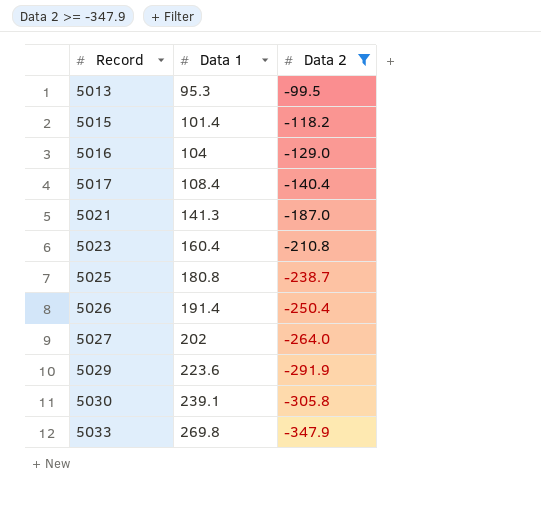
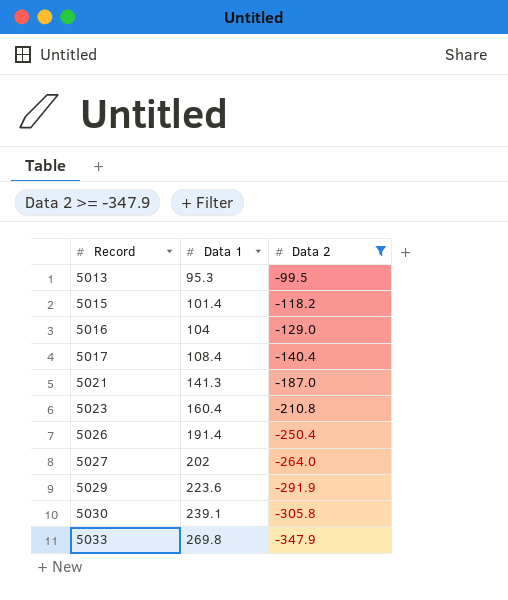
row 5025: 180.8 | -238.7 -> none

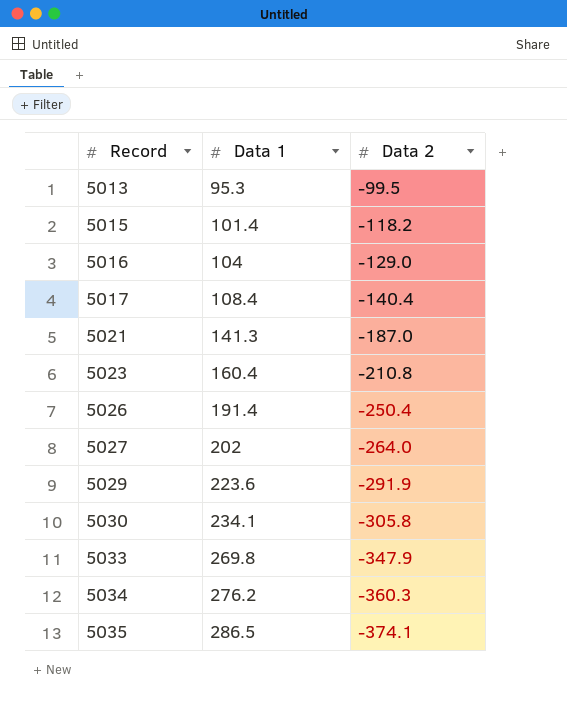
filter: Data 2 >= -347.9 -> none
5030 | Data 1: 239.1 -> 234.1

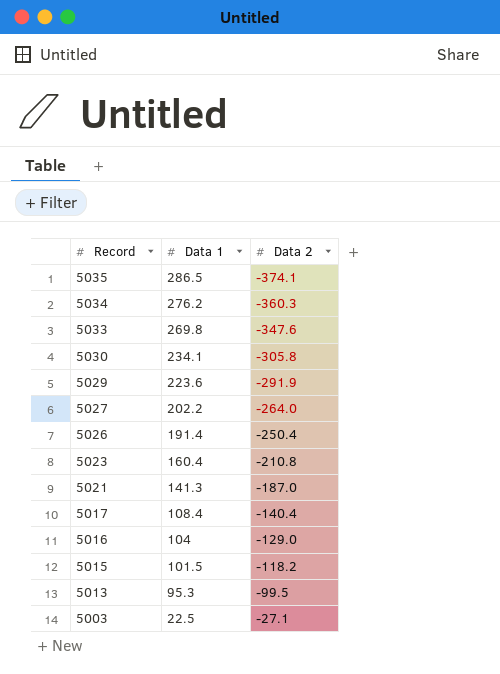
row order: Record ascending -> Record descending
5033 | Data 2: -347.9 -> -347.6
5027 | Data 1: 202 -> 202.2
5015 | Data 1: 101.4 -> 101.5
row 5003: none -> 22.5 | -27.1

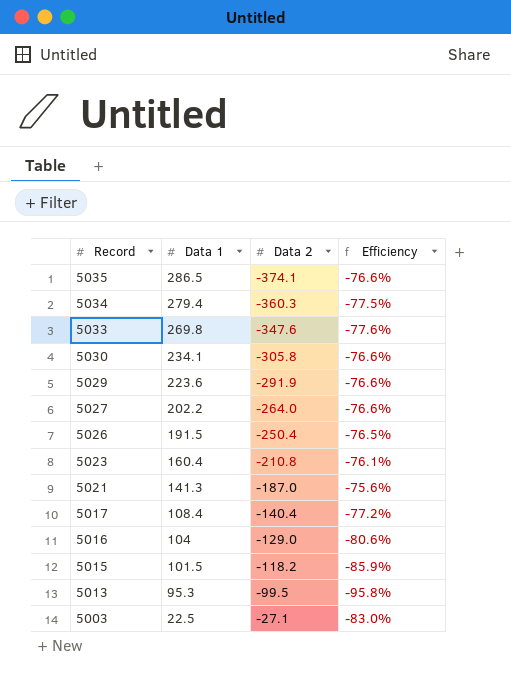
column Efficiency | formula: none -> [Data 1] / [Data 2]
5034 | Data 1: 276.2 -> 279.4
5026 | Data 1: 191.4 -> 191.5

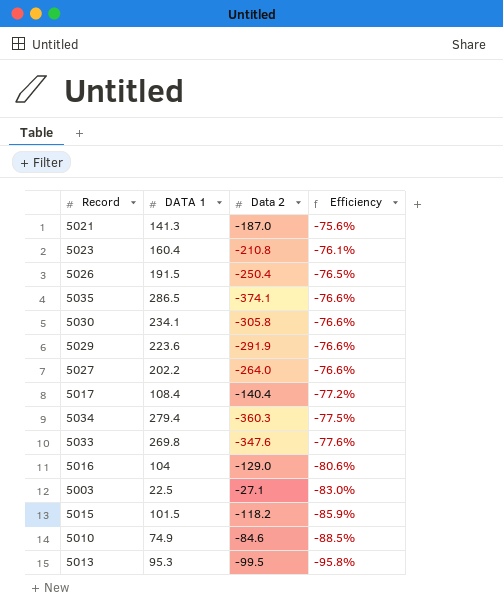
row order: Record descending -> Efficiency descending
column name: Data 1 -> DATA 1
row 5010: none -> 74.9 | -84.6 | -88.5%

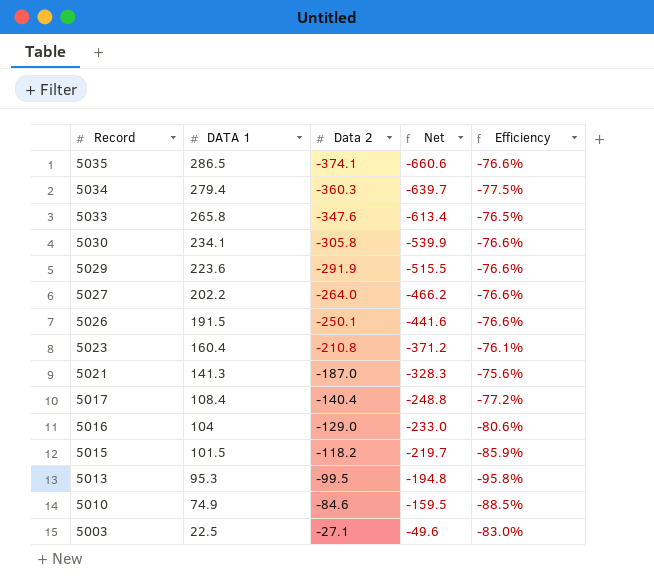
row order: Efficiency descending -> Record descending
column Net | formula: none -> [Data 2] - [DATA 1]
5033 | DATA 1: 269.8 -> 265.8
5033 | Efficiency: -77.6% -> -76.5%
5026 | Data 2: -250.4 -> -250.1
5026 | Efficiency: -76.5% -> -76.6%

